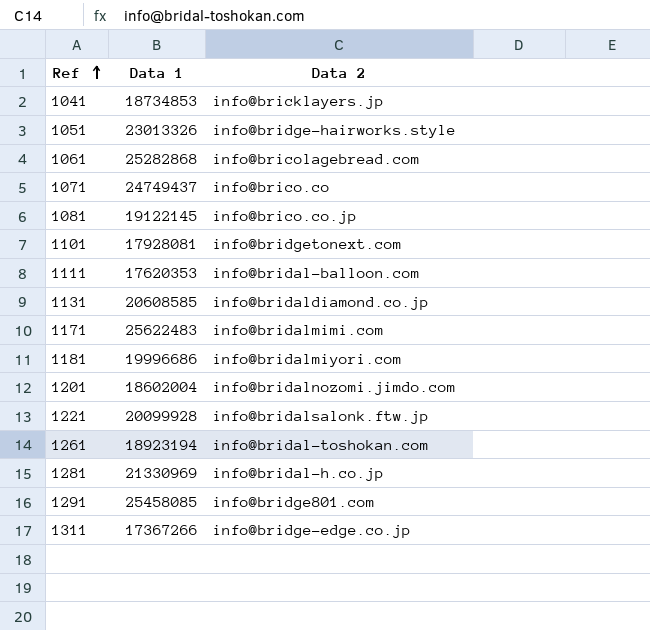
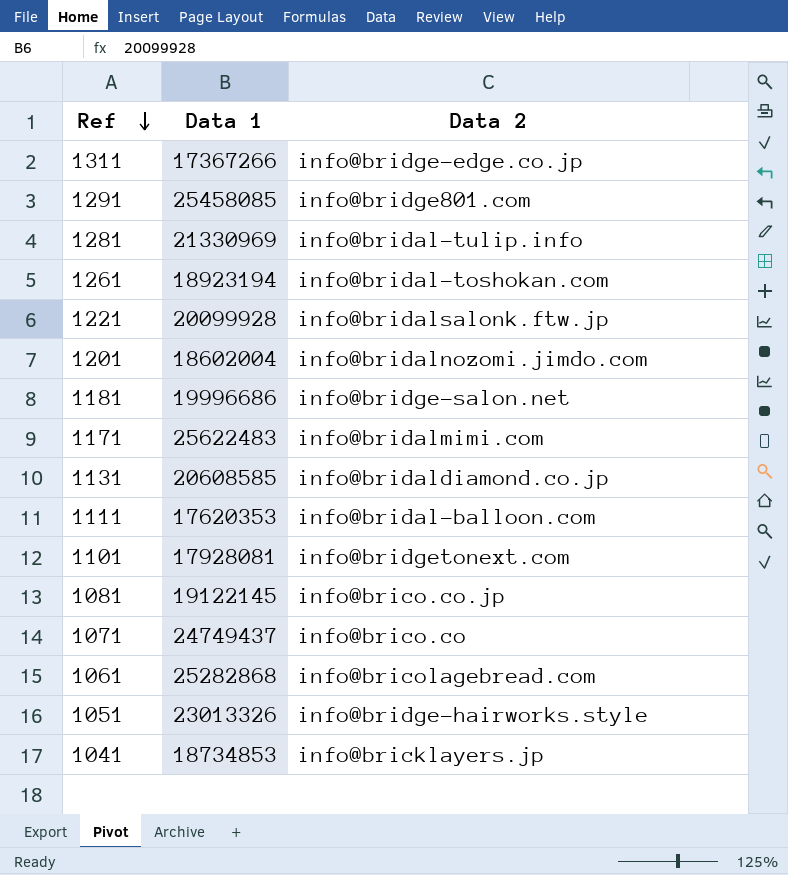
row order: Ref ascending -> Ref descending
1281 | Data 2: info@bridal-h.co.jp -> info@bridal-tulip.info
1181 | Data 2: info@bridalmiyori.com -> info@bridge-salon.net

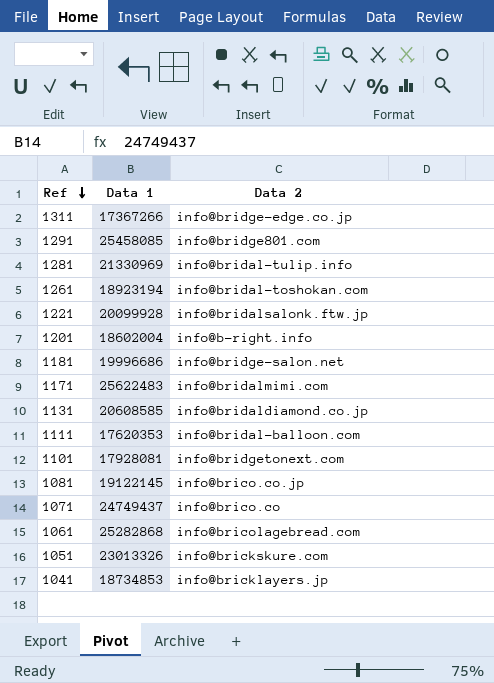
1201 | Data 2: info@bridalnozomi.jimdo.com -> info@b-right.info
1051 | Data 2: info@bridge-hairworks.style -> info@brickskure.com

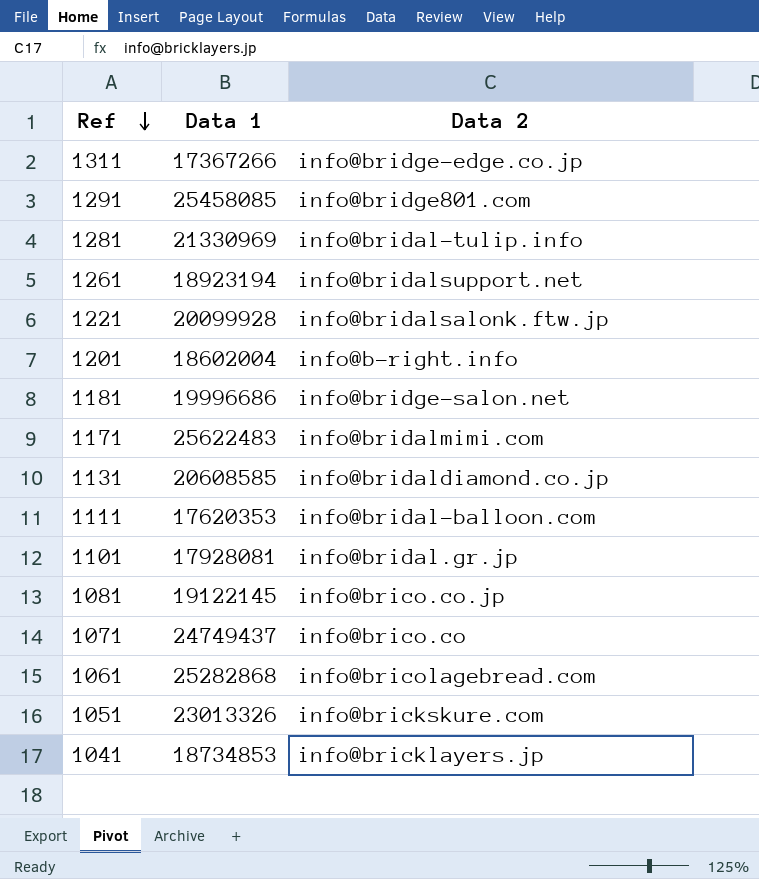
1261 | Data 2: info@bridal-toshokan.com -> info@bridalsupport.net
1101 | Data 2: info@bridgetonext.com -> info@bridal.gr.jp

